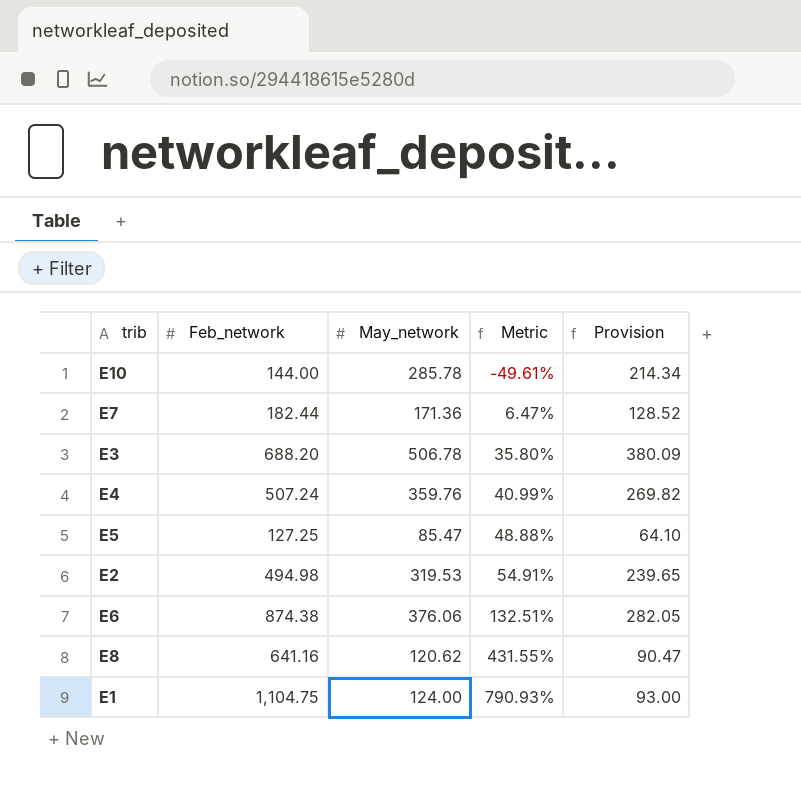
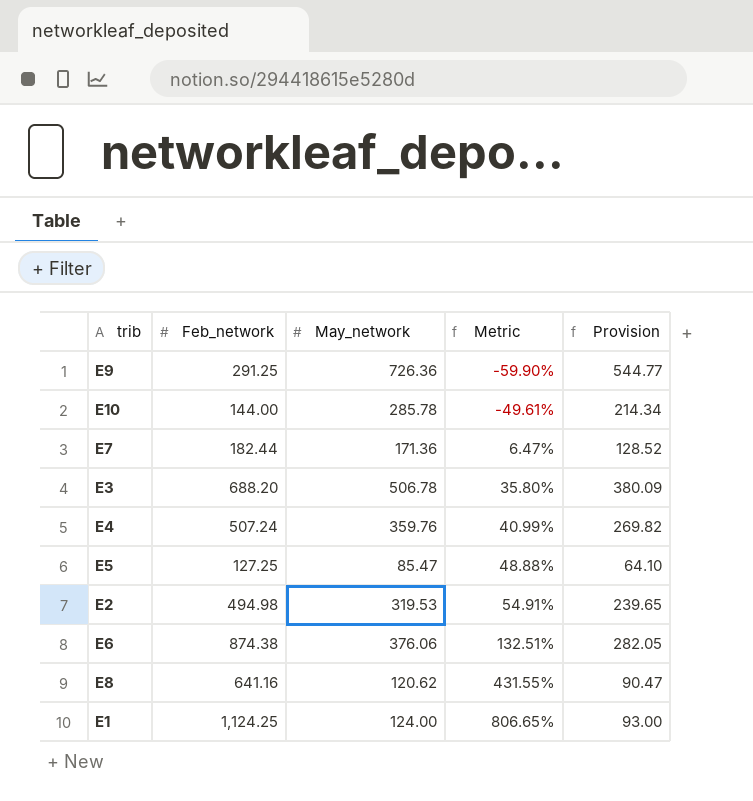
row E9: none -> 291.25 | 726.36 | -59.90% | 544.77
E1 | Feb_network: 1,104.75 -> 1,124.25
E1 | Metric: 790.93% -> 806.65%

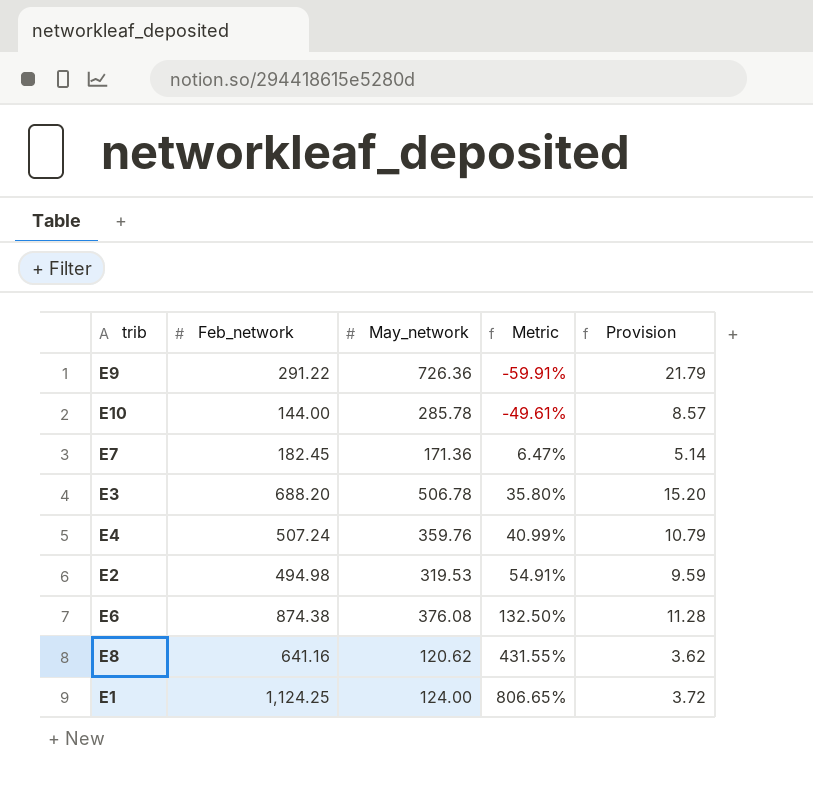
column Provision | formula: [May_network] * 0.75 -> [May_network] * 0.03
row E5: 127.25 | 85.47 | 48.88% | 64.10 -> none
E9 | Feb_network: 291.25 -> 291.22
E9 | Metric: -59.90% -> -59.91%
E7 | Feb_network: 182.44 -> 182.45
E6 | May_network: 376.06 -> 376.08
E6 | Metric: 132.51% -> 132.50%

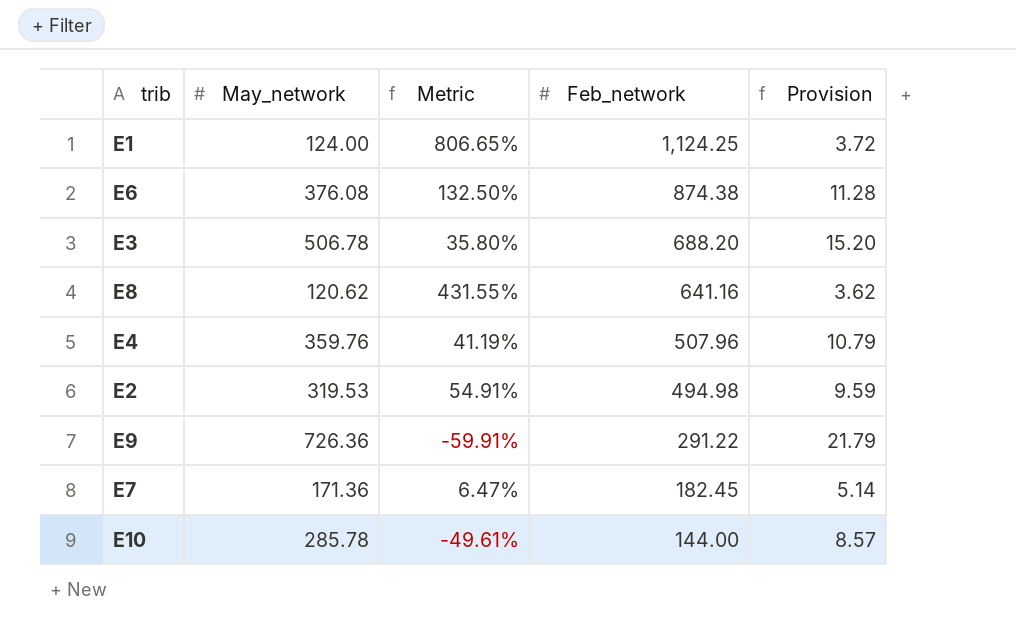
row order: Metric ascending -> Feb_network descending
column Feb_network | position: 2 -> 4
E4 | Metric: 40.99% -> 41.19%
E4 | Feb_network: 507.24 -> 507.96

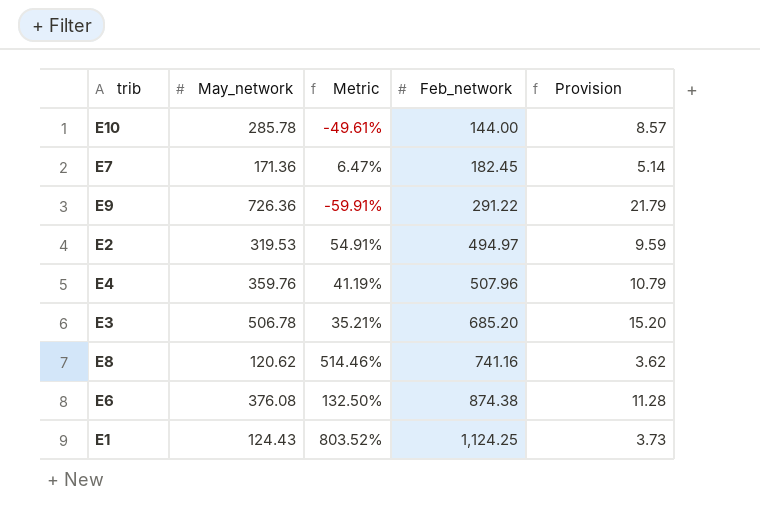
row order: Feb_network descending -> Feb_network ascending
E2 | Feb_network: 494.98 -> 494.97
E3 | Metric: 35.80% -> 35.21%
E3 | Feb_network: 688.20 -> 685.20
E8 | Metric: 431.55% -> 514.46%
E8 | Feb_network: 641.16 -> 741.16
E1 | May_network: 124.00 -> 124.43
E1 | Metric: 806.65% -> 803.52%
E1 | Provision: 3.72 -> 3.73

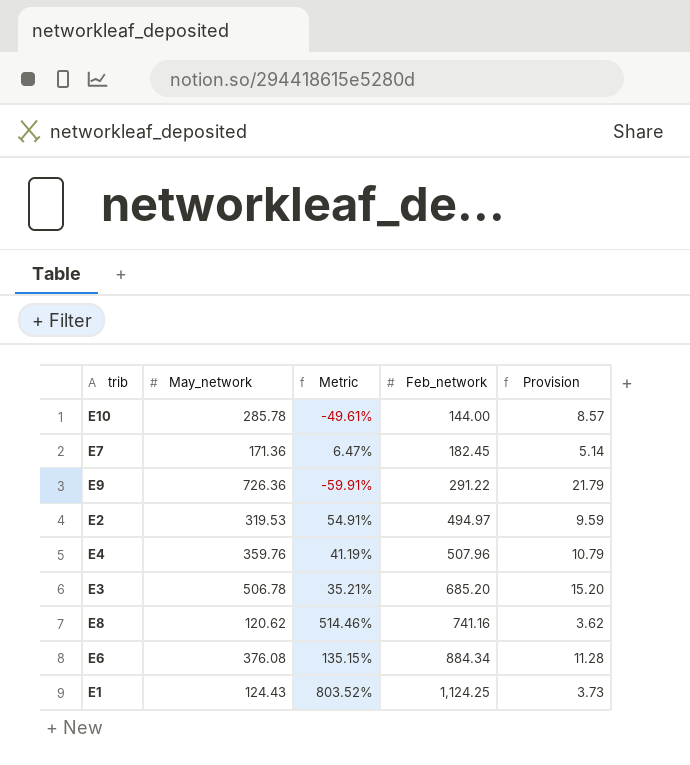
E6 | Metric: 132.50% -> 135.15%
E6 | Feb_network: 874.38 -> 884.34

